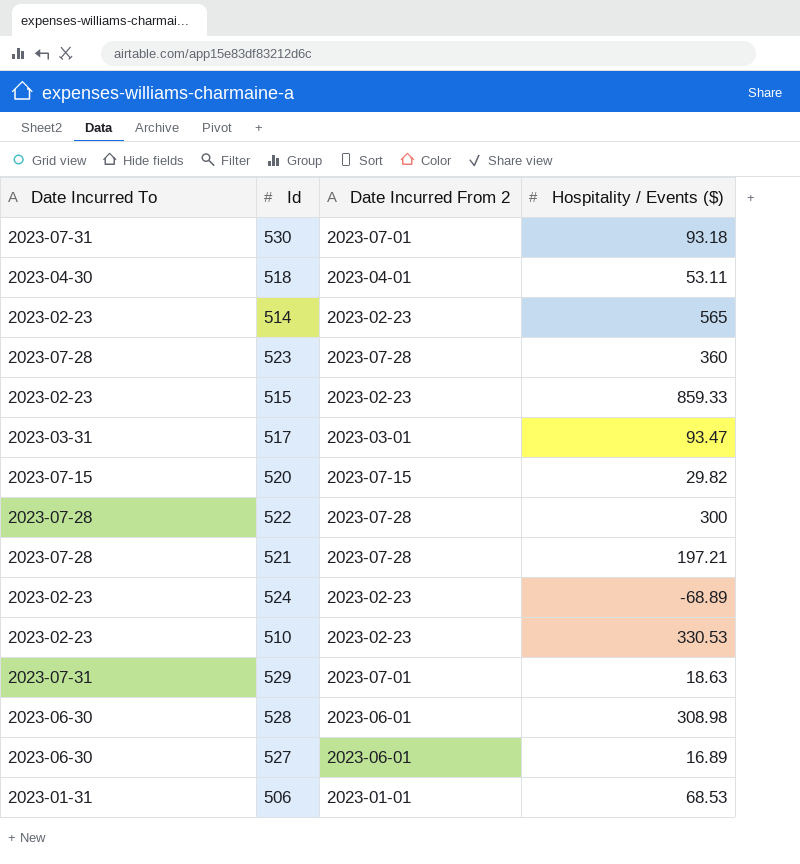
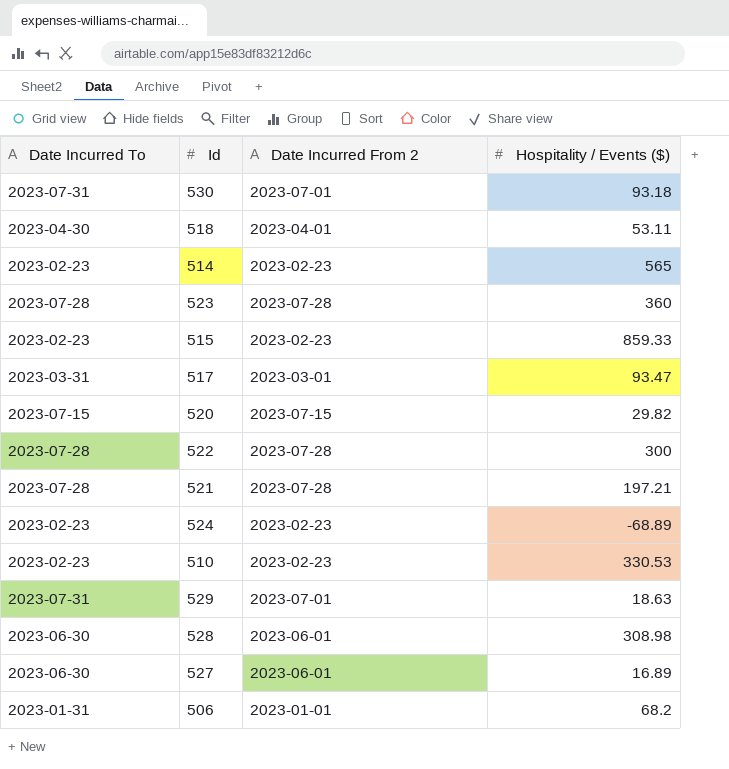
506 | Hospitality / Events ($): 68.53 -> 68.2

